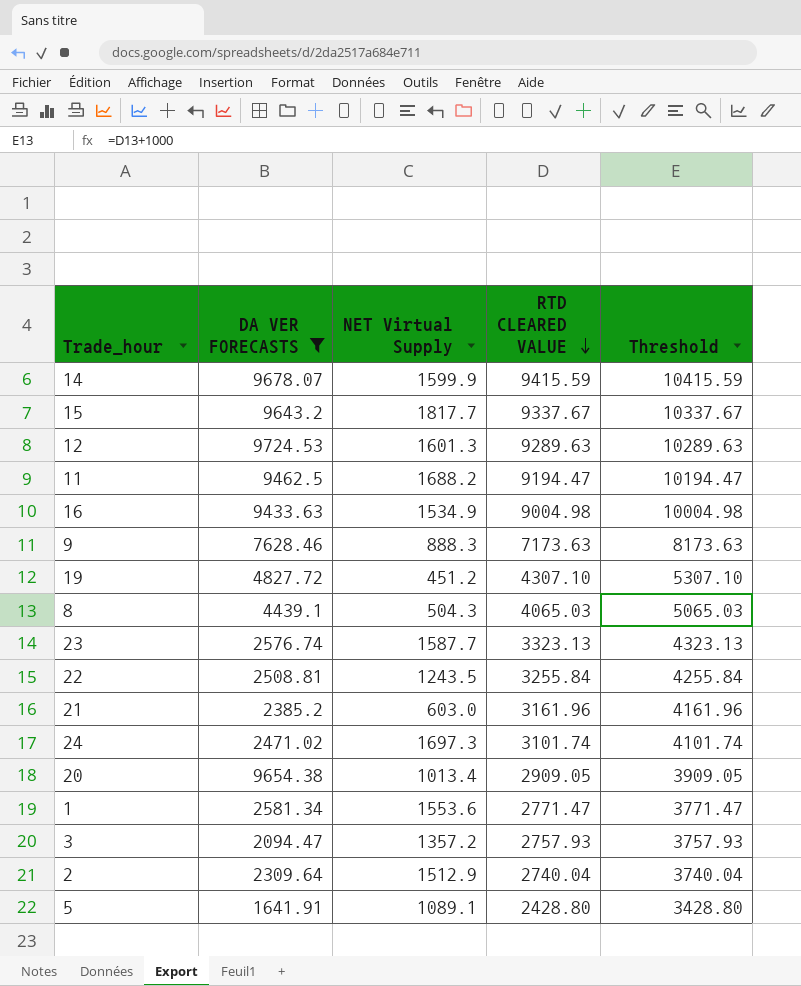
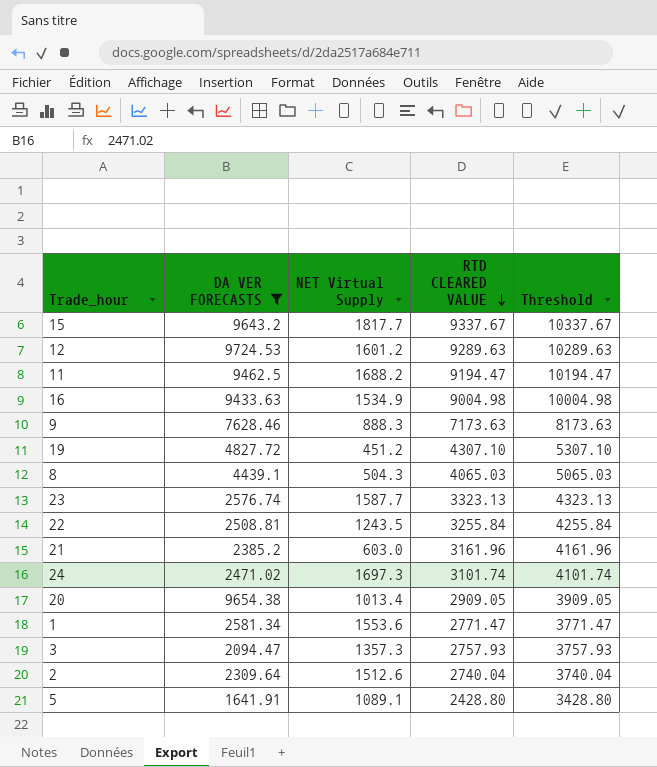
row 14: 9678.07 | 1599.9 | 9415.59 | 10415.59 -> none
12 | NET Virtual Supply: 1601.3 -> 1601.2
3 | NET Virtual Supply: 1357.2 -> 1357.3
2 | NET Virtual Supply: 1512.9 -> 1512.6

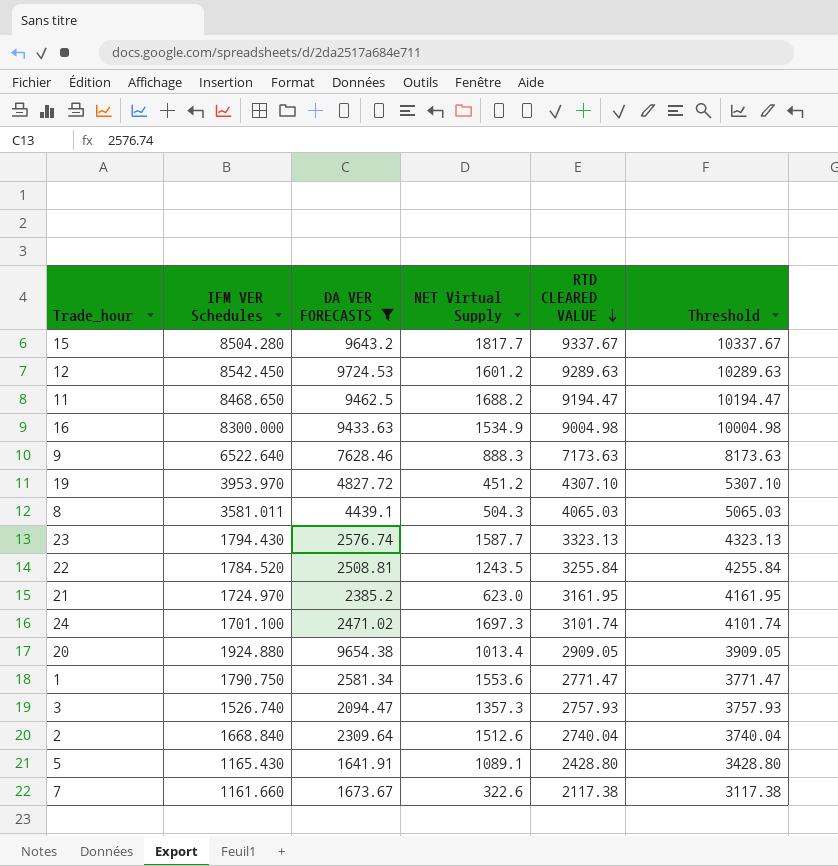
column IFM VER Schedules | position: none -> 2
21 | NET Virtual Supply: 603.0 -> 623.0
21 | RTD CLEARED VALUE: 3161.96 -> 3161.95
21 | Threshold: 4161.96 -> 4161.95
row 7: none -> 1161.660 | 1673.67 | 322.6 | 2117.38 | 3117.38

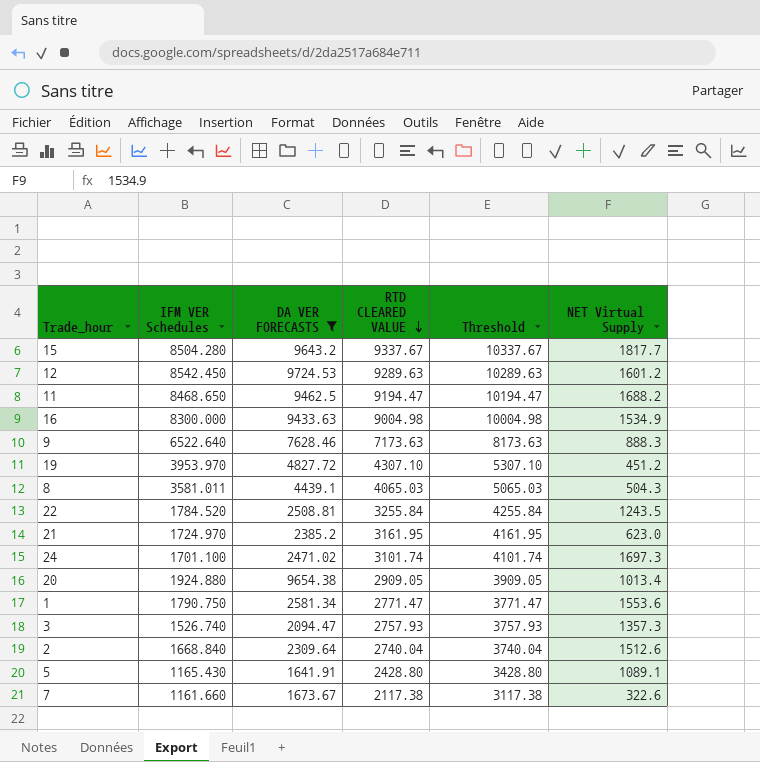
column NET Virtual Supply | position: 4 -> 6
row 23: 1794.430 | 2576.74 | 1587.7 | 3323.13 | 4323.13 -> none

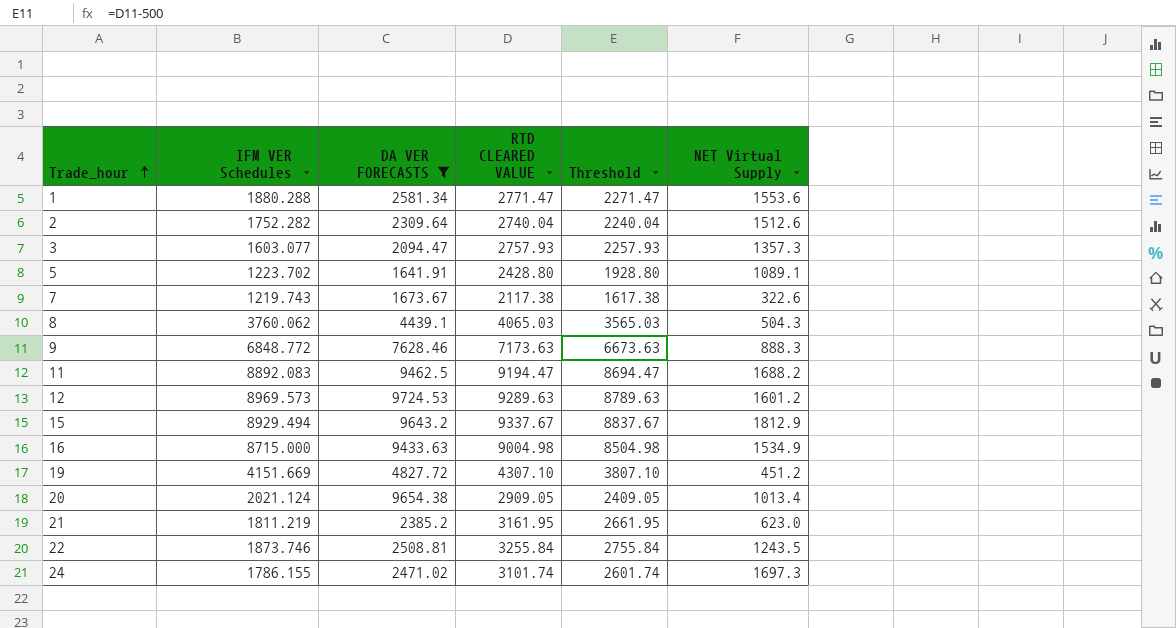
row order: RTD CLEARED VALUE descending -> Trade_hour ascending
column Threshold | formula: [RTD CLEARED VALUE] + 1000 -> [RTD CLEARED VALUE] - 500
1 | IFM VER Schedules: 1790.750 -> 1880.288
2 | IFM VER Schedules: 1668.840 -> 1752.282
3 | IFM VER Schedules: 1526.740 -> 1603.077
5 | IFM VER Schedules: 1165.430 -> 1223.702
7 | IFM VER Schedules: 1161.660 -> 1219.743
8 | IFM VER Schedules: 3581.011 -> 3760.062
9 | IFM VER Schedules: 6522.640 -> 6848.772
11 | IFM VER Schedules: 8468.650 -> 8892.083
12 | IFM VER Schedules: 8542.450 -> 8969.573
15 | IFM VER Schedules: 8504.280 -> 8929.494
15 | NET Virtual Supply: 1817.7 -> 1812.9
16 | IFM VER Schedules: 8300.000 -> 8715.000
19 | IFM VER Schedules: 3953.970 -> 4151.669
20 | IFM VER Schedules: 1924.880 -> 2021.124
21 | IFM VER Schedules: 1724.970 -> 1811.219
22 | IFM VER Schedules: 1784.520 -> 1873.746
24 | IFM VER Schedules: 1701.100 -> 1786.155

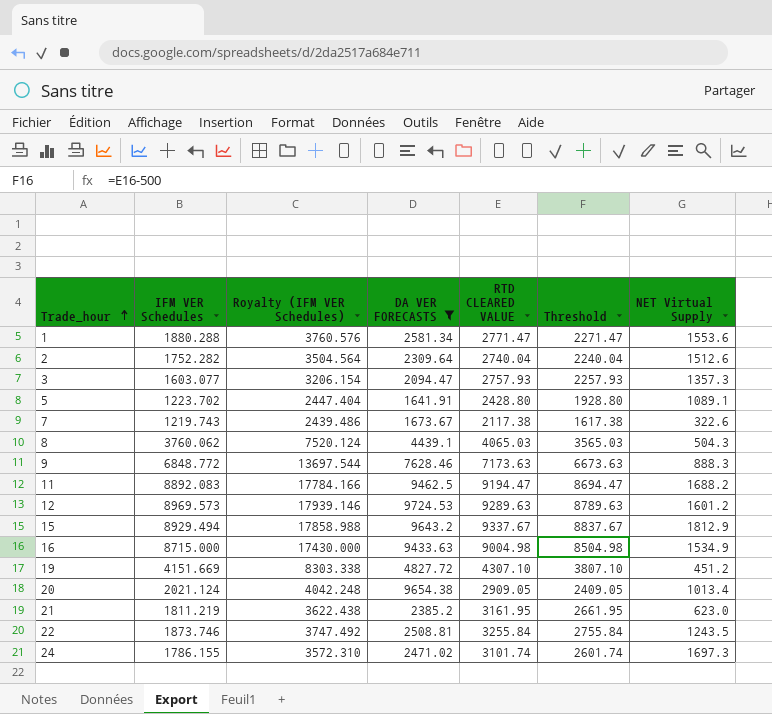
column Royalty (IFM VER Schedules) | formula: none -> [IFM VER Schedules] * 2

